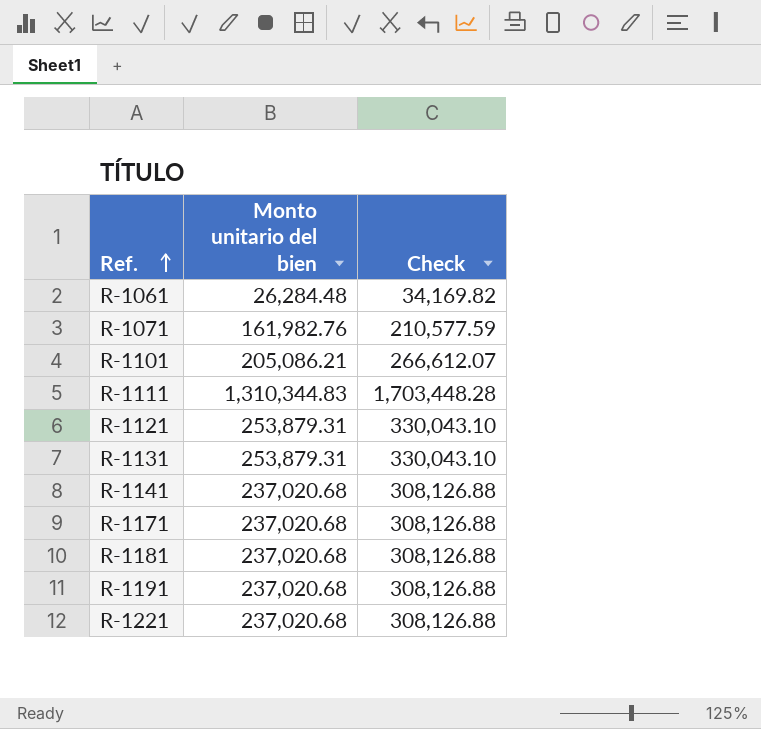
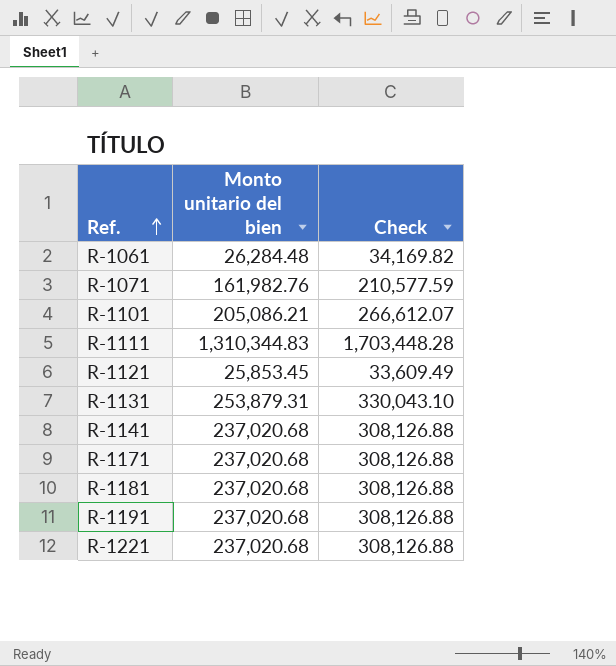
R-1121 | Monto unitario del bien: 253,879.31 -> 25,853.45
R-1121 | Check: 330,043.10 -> 33,609.49

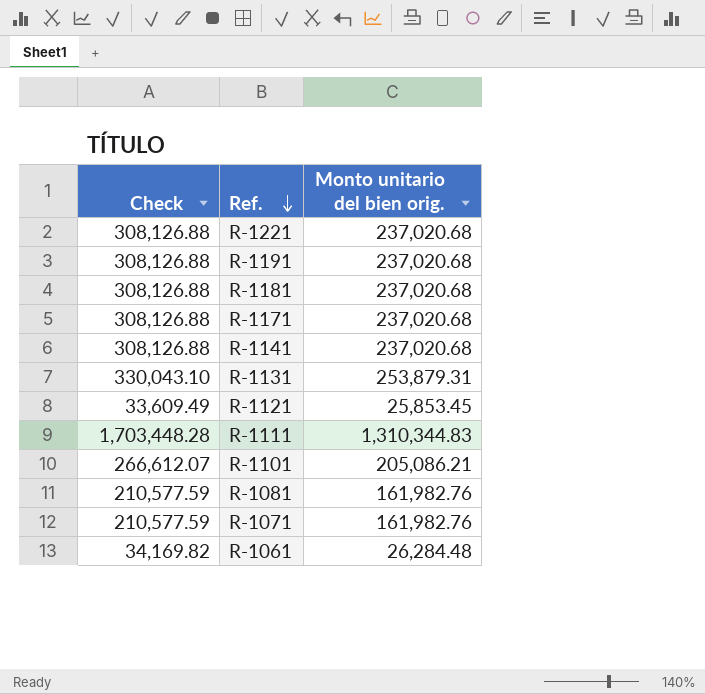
row order: Ref. ascending -> Ref. descending
column Check | position: 3 -> 1
column name: Monto unitario del bien -> Monto unitario del bien orig.
row R-1081: none -> 210,577.59 | 161,982.76

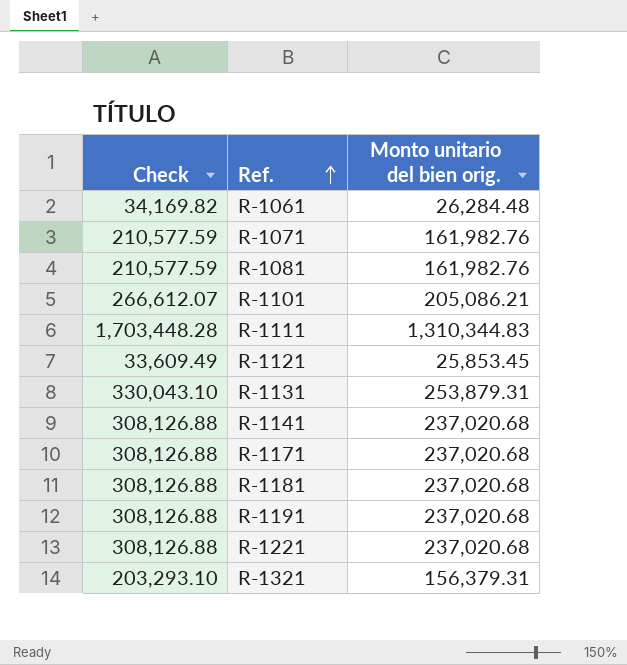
row order: Ref. descending -> Ref. ascending
row R-1321: none -> 203,293.10 | 156,379.31

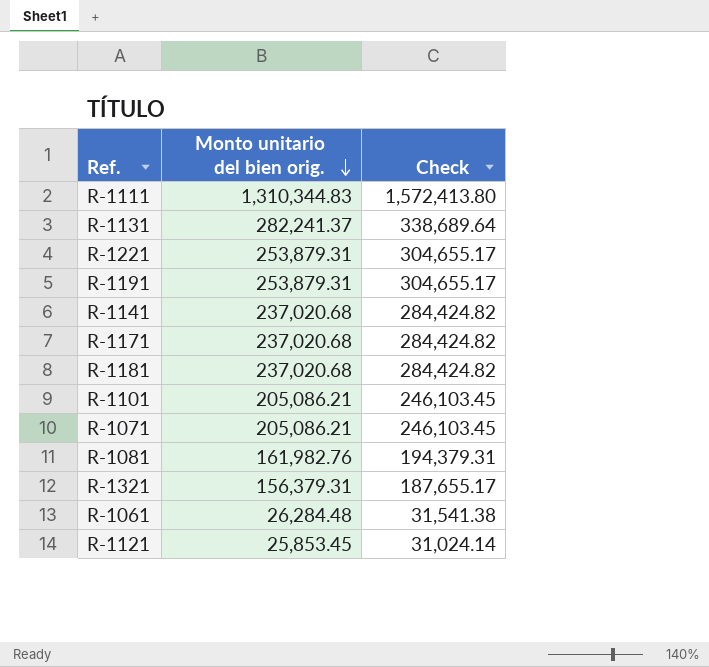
row order: Ref. ascending -> Monto unitario del bien orig. descending
column Check | formula: [Monto unitario del bien orig.] * 1.3 -> [Monto unitario del bien orig.] * 1.2
column Check | position: 1 -> 3
R-1131 | Monto unitario del bien orig.: 253,879.31 -> 282,241.37
R-1221 | Monto unitario del bien orig.: 237,020.68 -> 253,879.31
R-1191 | Monto unitario del bien orig.: 237,020.68 -> 253,879.31
R-1071 | Monto unitario del bien orig.: 161,982.76 -> 205,086.21

